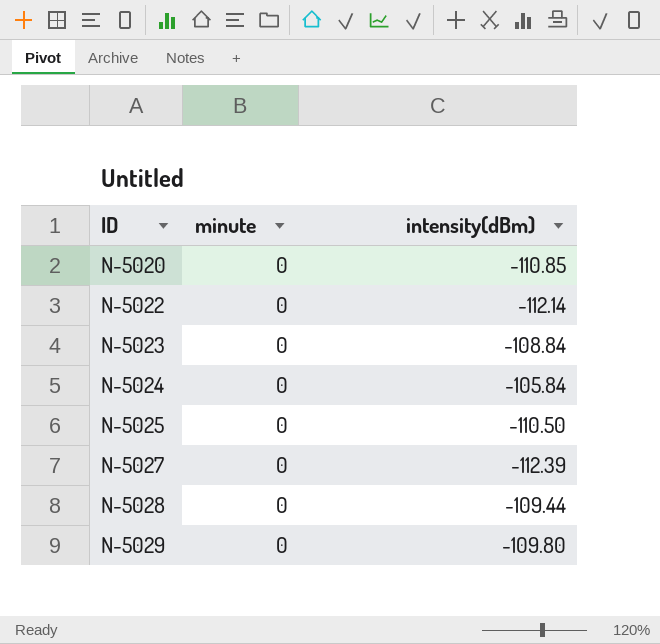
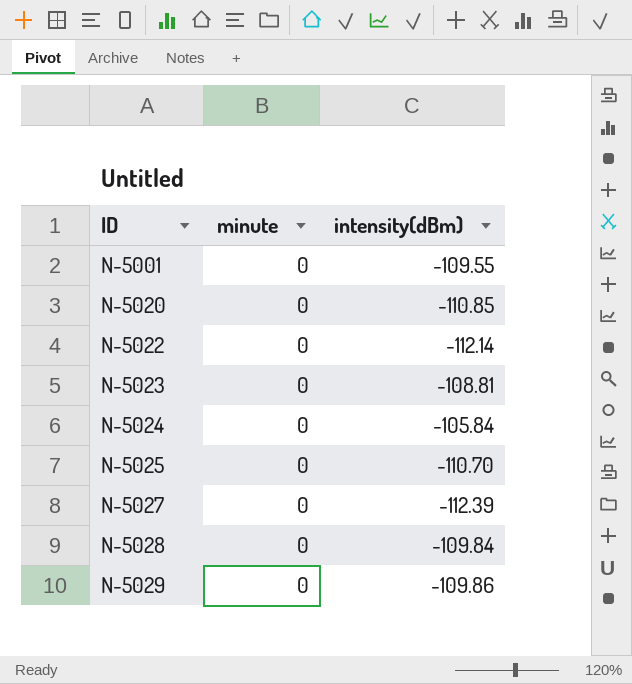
row N-5001: none -> 0 | -109.55
N-5023 | intensity(dBm): -108.84 -> -108.81
N-5025 | intensity(dBm): -110.50 -> -110.70
N-5028 | intensity(dBm): -109.44 -> -109.84
N-5029 | intensity(dBm): -109.80 -> -109.86

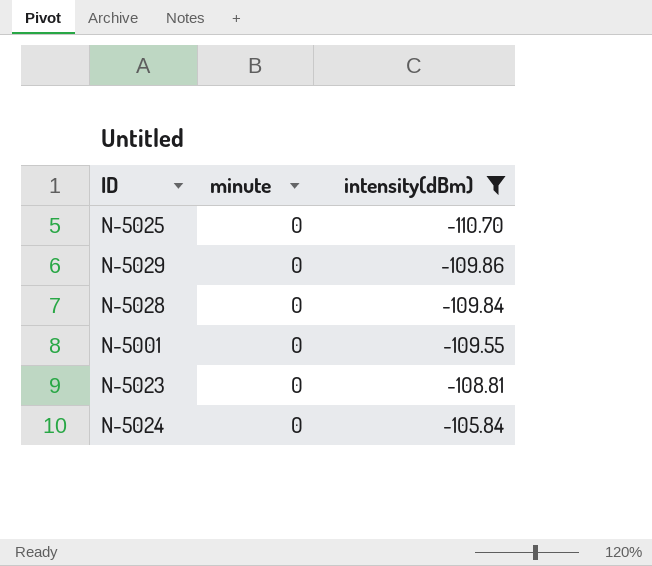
filter: none -> intensity(dBm) >= -110.70
row order: ID ascending -> intensity(dBm) ascending

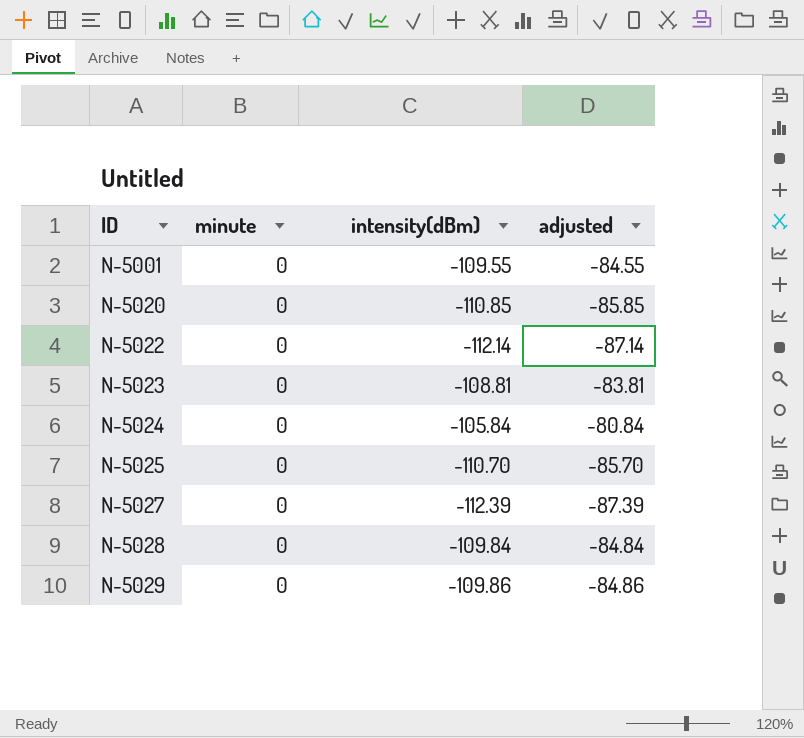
filter: intensity(dBm) >= -110.70 -> none
row order: intensity(dBm) ascending -> ID ascending
column adjusted | formula: none -> [intensity(dBm)] + 25

